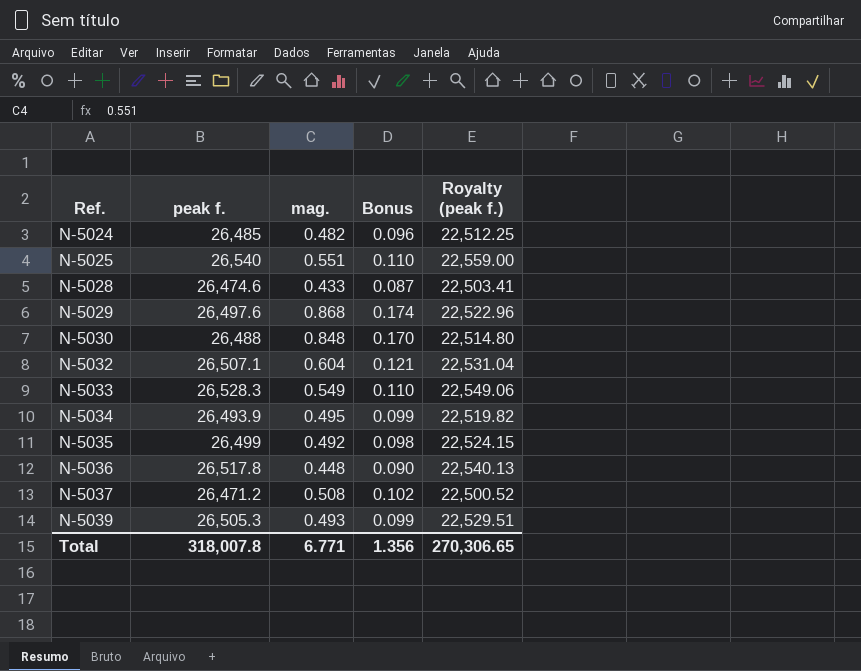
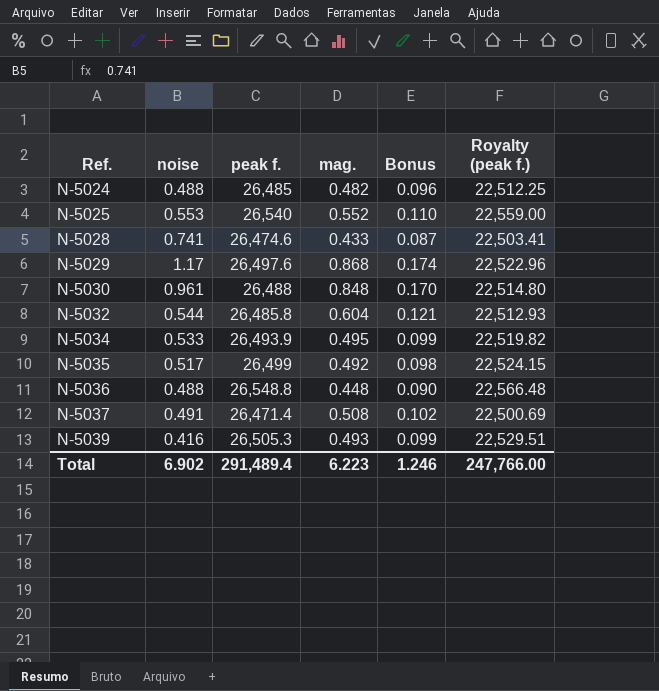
column noise | position: none -> 2
row N-5033: 26,528.3 | 0.549 | 0.110 | 22,549.06 -> none
N-5025 | mag.: 0.551 -> 0.552
N-5032 | peak f.: 26,507.1 -> 26,485.8
N-5032 | Royalty (peak f.): 22,531.04 -> 22,512.93
N-5036 | peak f.: 26,517.8 -> 26,548.8
N-5036 | Royalty (peak f.): 22,540.13 -> 22,566.48
N-5037 | peak f.: 26,471.2 -> 26,471.4
N-5037 | Royalty (peak f.): 22,500.52 -> 22,500.69
Total | peak f.: 318,007.8 -> 291,489.4
Total | mag.: 6.771 -> 6.223
Total | Bonus: 1.356 -> 1.246
Total | Royalty (peak f.): 270,306.65 -> 247,766.00

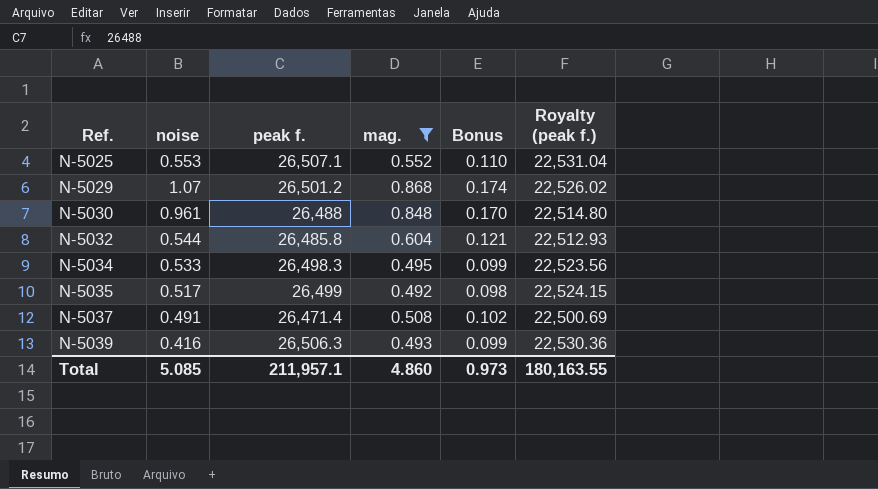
filter: none -> mag. >= 0.492
N-5025 | peak f.: 26,540 -> 26,507.1
N-5025 | Royalty (peak f.): 22,559.00 -> 22,531.04
N-5029 | noise: 1.17 -> 1.07
N-5029 | peak f.: 26,497.6 -> 26,501.2
N-5029 | Royalty (peak f.): 22,522.96 -> 22,526.02
N-5034 | peak f.: 26,493.9 -> 26,498.3
N-5034 | Royalty (peak f.): 22,519.82 -> 22,523.56
N-5039 | peak f.: 26,505.3 -> 26,506.3
N-5039 | Royalty (peak f.): 22,529.51 -> 22,530.36
Total | noise: 6.902 -> 5.085
Total | peak f.: 291,489.4 -> 211,957.1
Total | mag.: 6.223 -> 4.860
Total | Bonus: 1.246 -> 0.973
Total | Royalty (peak f.): 247,766.00 -> 180,163.55

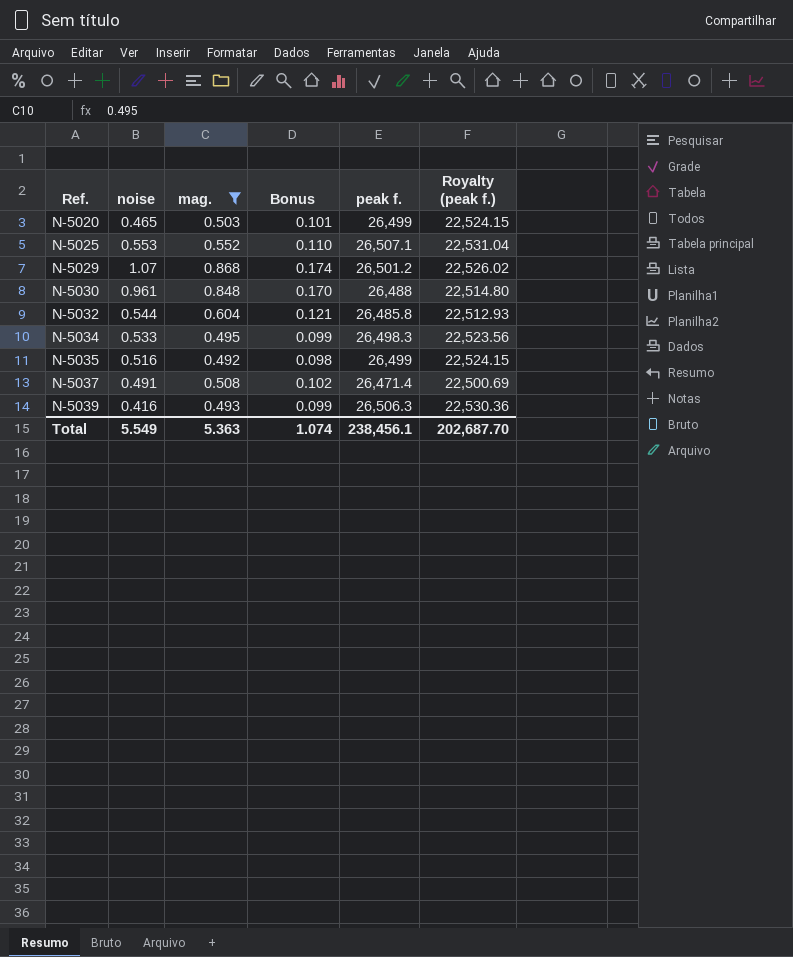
column peak f. | position: 3 -> 5
row N-5020: none -> 0.465 | 0.503 | 0.101 | 26,499 | 22,524.15
N-5035 | noise: 0.517 -> 0.516
Total | noise: 5.085 -> 5.549
Total | mag.: 4.860 -> 5.363
Total | Bonus: 0.973 -> 1.074
Total | peak f.: 211,957.1 -> 238,456.1
Total | Royalty (peak f.): 180,163.55 -> 202,687.70

